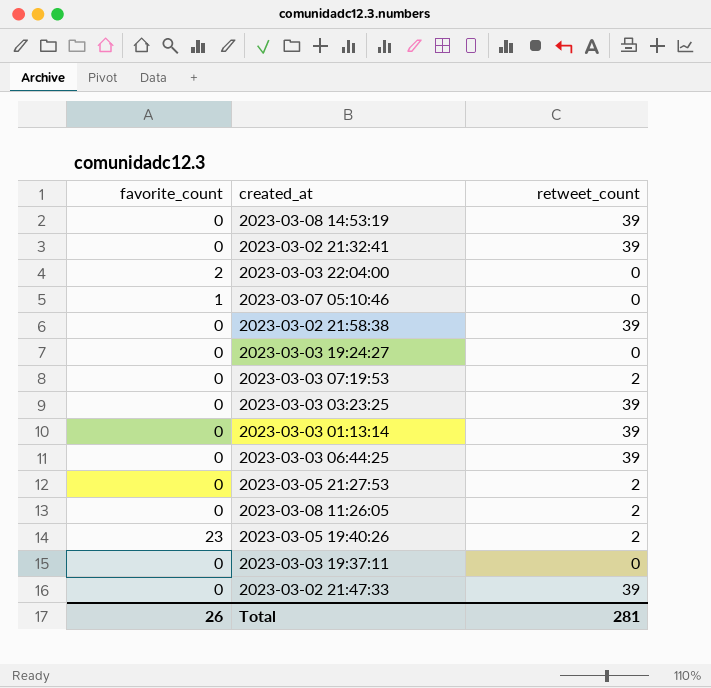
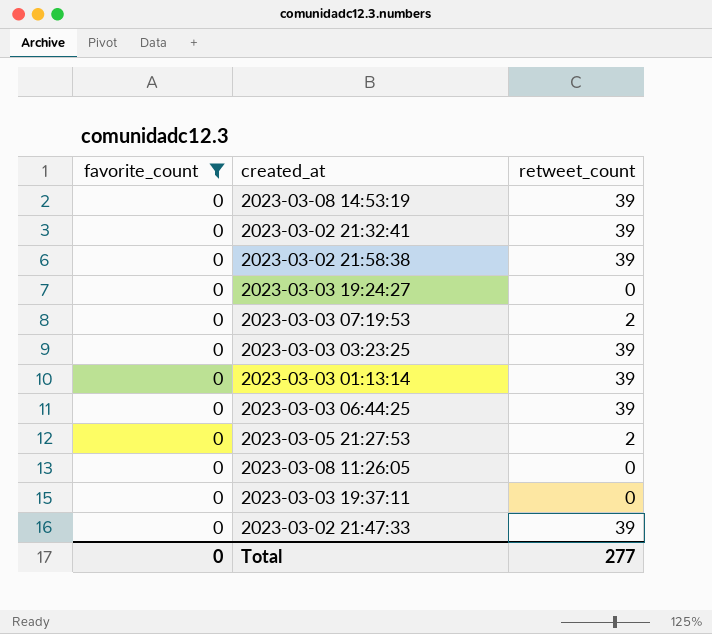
filter: none -> favorite_count = 0
2023-03-08 11:26:05 | retweet_count: 2 -> 0
Total | favorite_count: 26 -> 0
Total | retweet_count: 281 -> 277

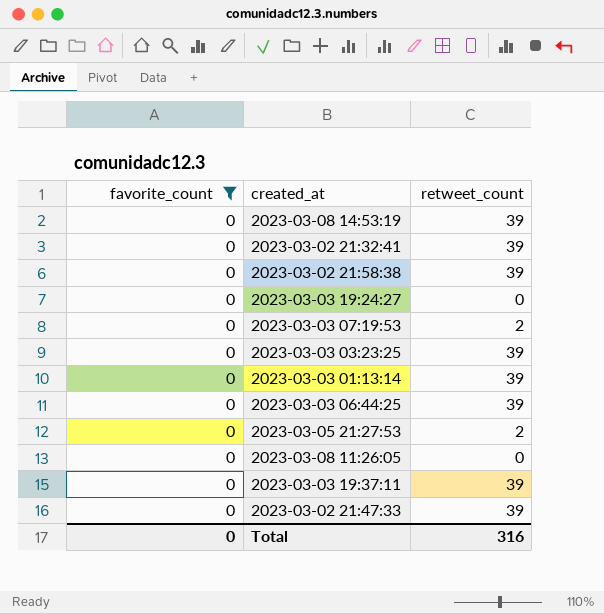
2023-03-03 19:37:11 | retweet_count: 0 -> 39
Total | retweet_count: 277 -> 316

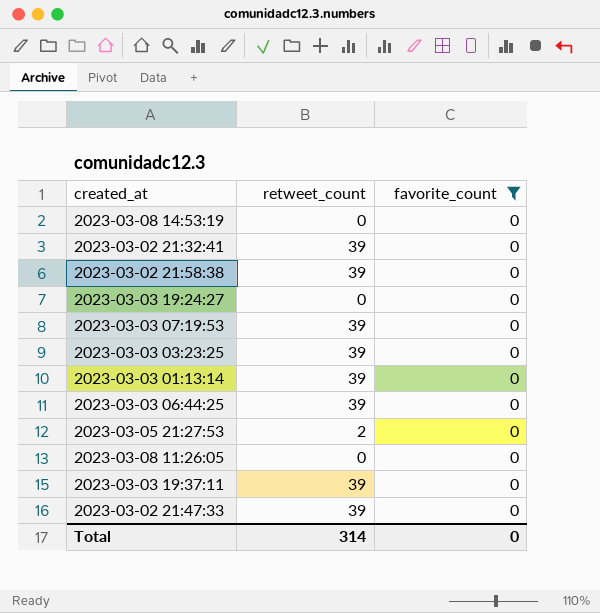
column favorite_count | position: 1 -> 3
2023-03-08 14:53:19 | retweet_count: 39 -> 0
2023-03-03 07:19:53 | retweet_count: 2 -> 39
Total | retweet_count: 316 -> 314

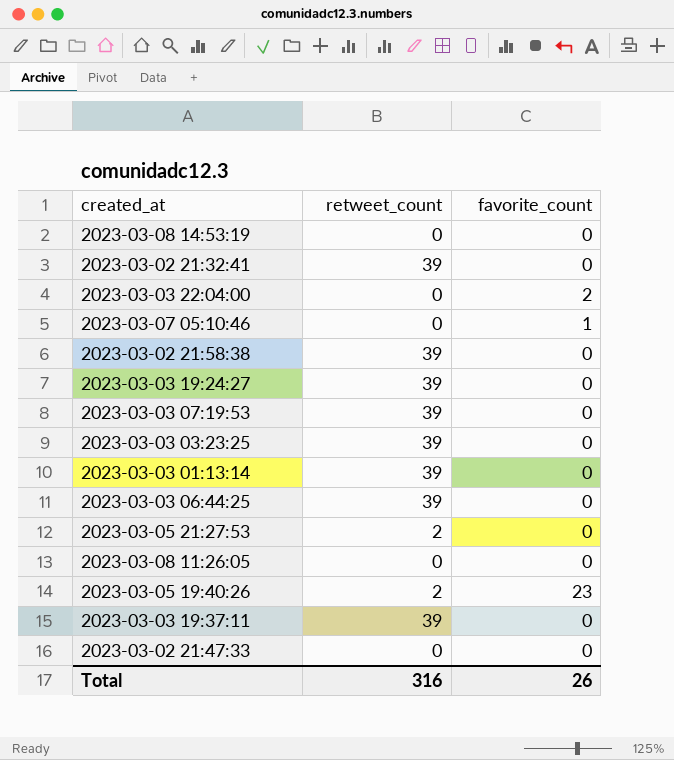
filter: favorite_count = 0 -> none
2023-03-03 19:24:27 | retweet_count: 0 -> 39
2023-03-02 21:47:33 | retweet_count: 39 -> 0
Total | retweet_count: 314 -> 316
Total | favorite_count: 0 -> 26

